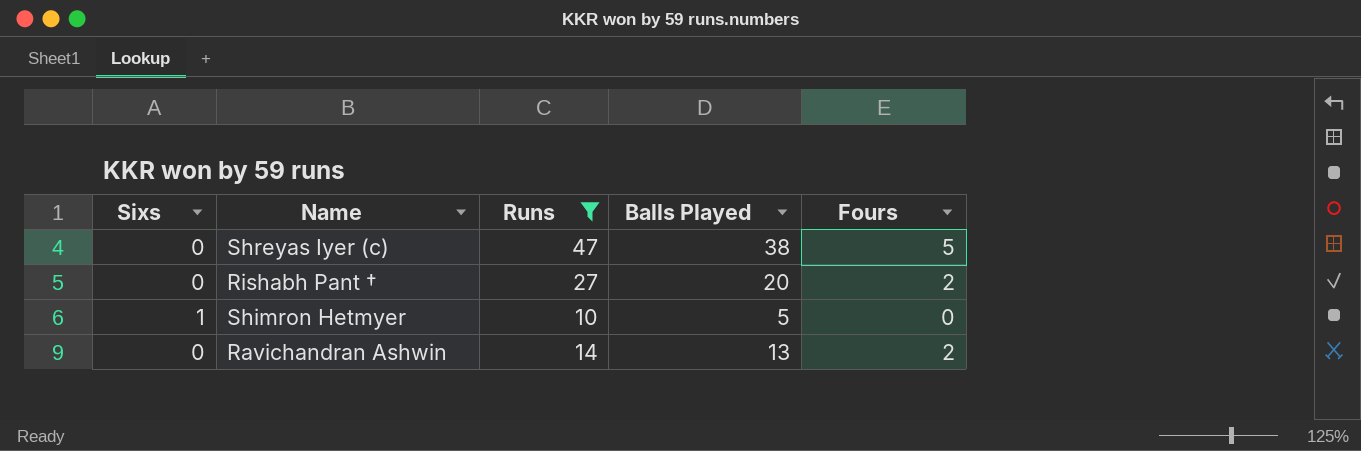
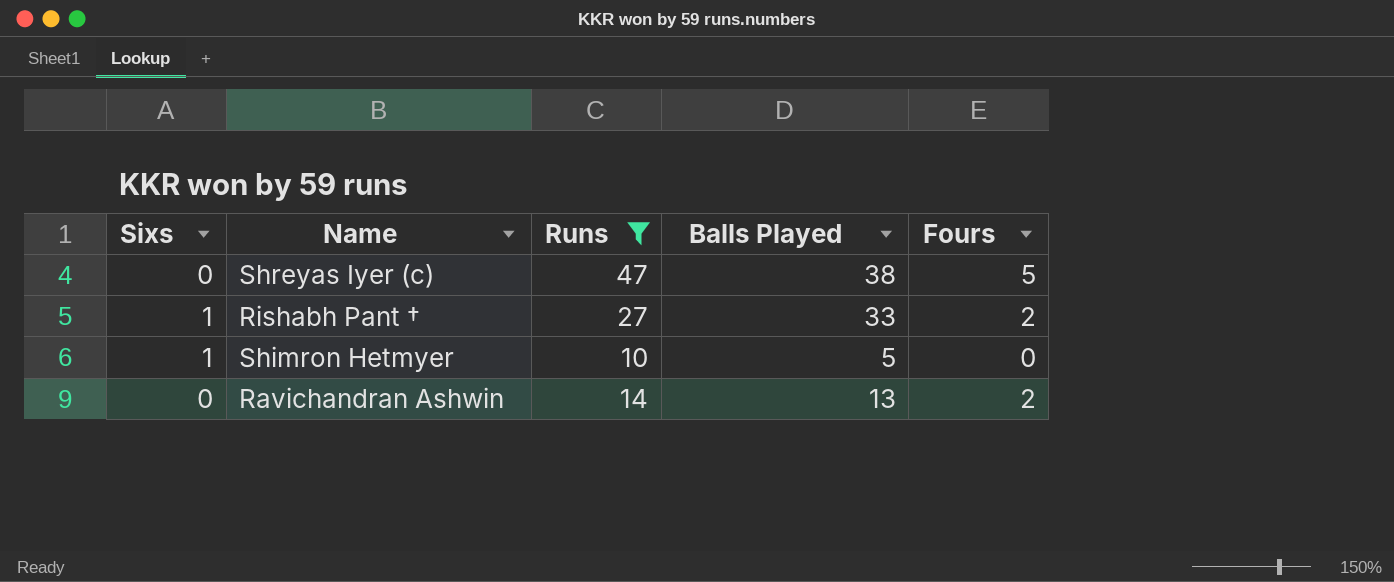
Rishabh Pant † | Sixs: 0 -> 1
Rishabh Pant † | Balls Played: 20 -> 33

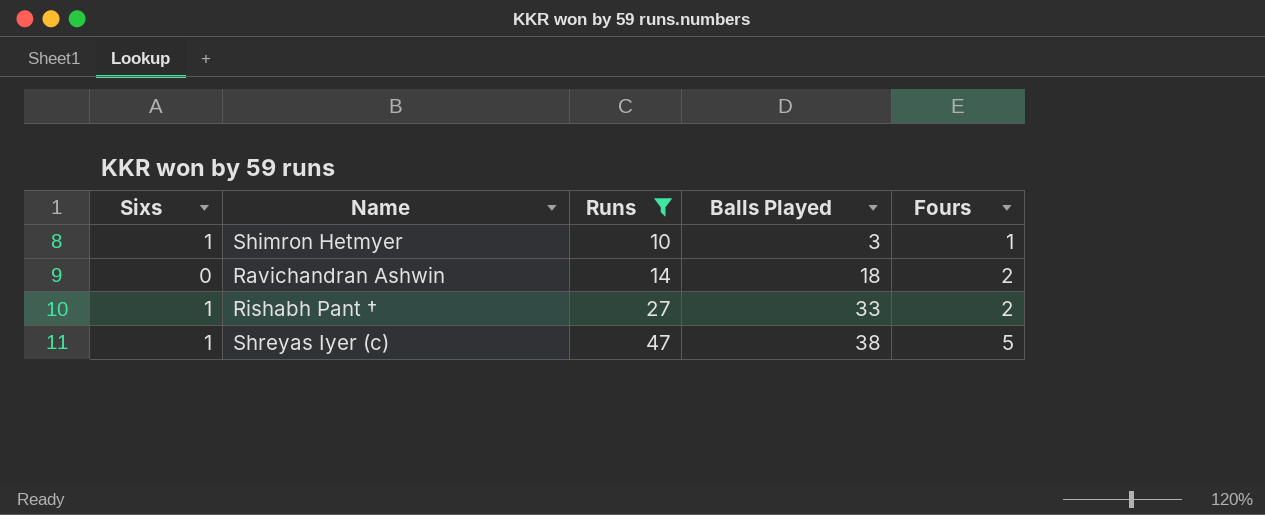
row order: none -> Runs ascending
Shimron Hetmyer | Balls Played: 5 -> 3
Shimron Hetmyer | Fours: 0 -> 1
Ravichandran Ashwin | Balls Played: 13 -> 18
Shreyas Iyer (c) | Sixs: 0 -> 1

